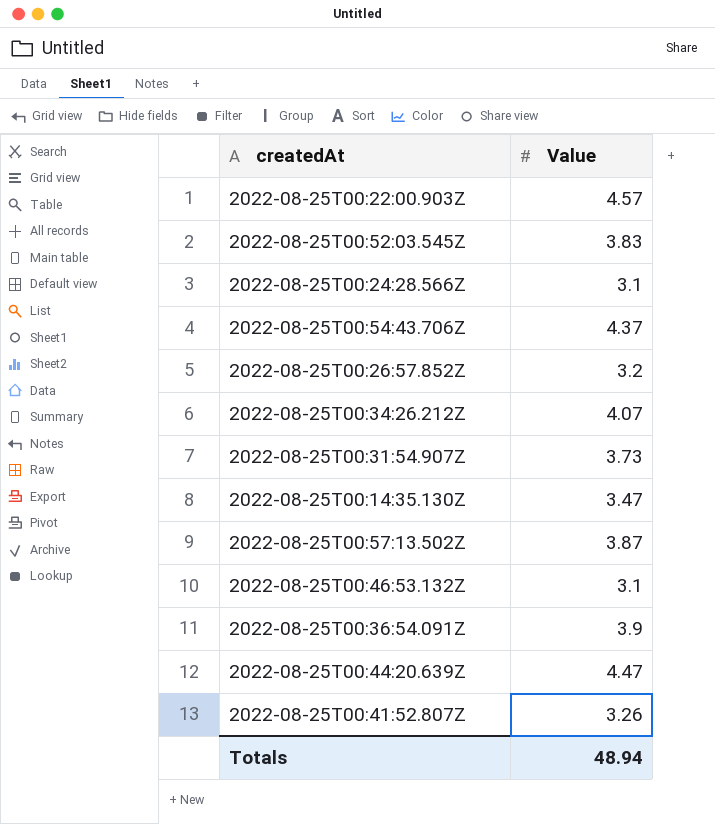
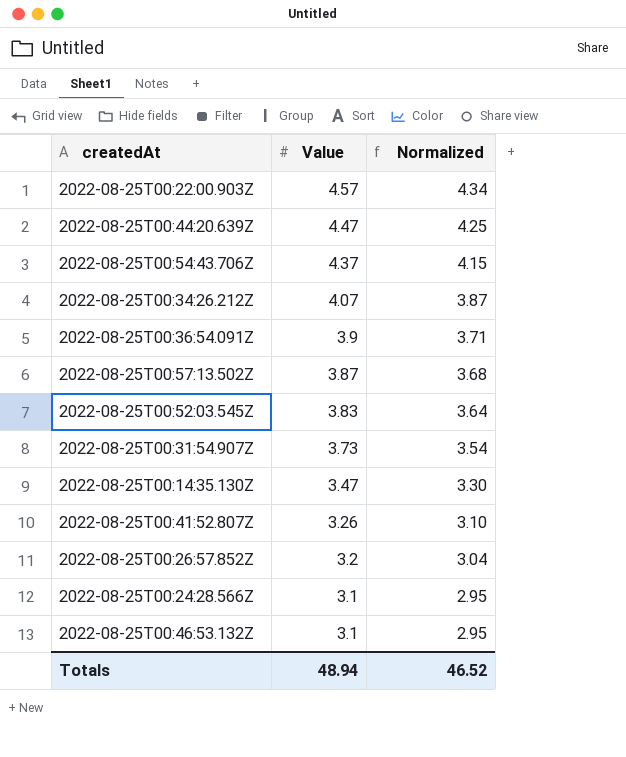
row order: none -> Value descending
column Normalized | formula: none -> [Value] * 0.95

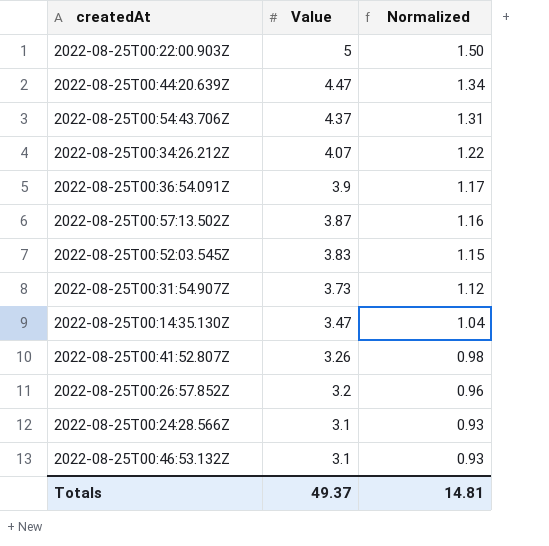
column Normalized | formula: [Value] * 0.95 -> [Value] * 0.3
2022-08-25T00:22:00.903Z | Value: 4.57 -> 5
Totals | Value: 48.94 -> 49.37
Totals | Normalized: 46.52 -> 14.81

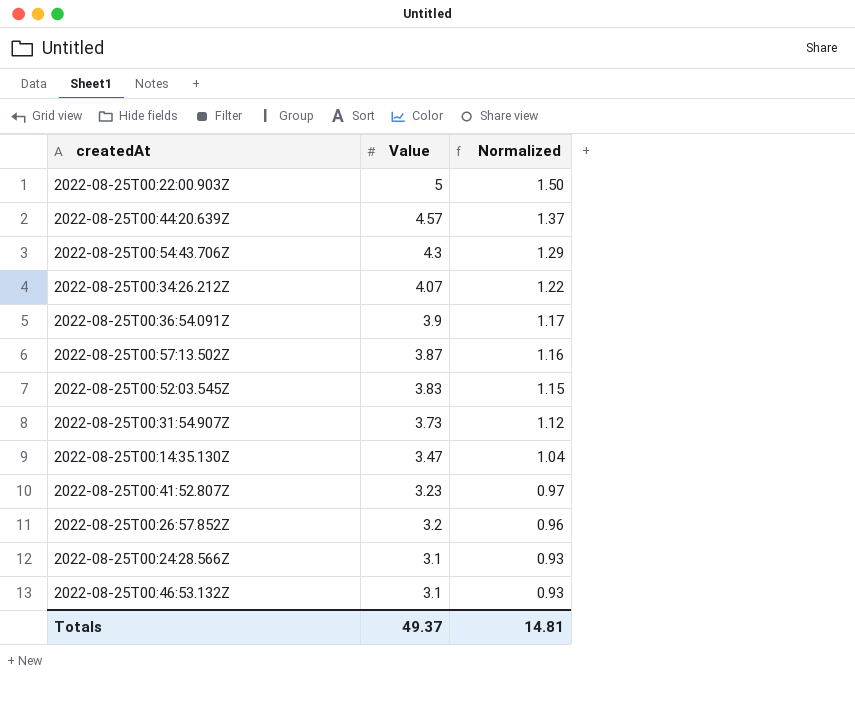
2022-08-25T00:44:20.639Z | Value: 4.47 -> 4.57
2022-08-25T00:44:20.639Z | Normalized: 1.34 -> 1.37
2022-08-25T00:54:43.706Z | Value: 4.37 -> 4.3
2022-08-25T00:54:43.706Z | Normalized: 1.31 -> 1.29
2022-08-25T00:41:52.807Z | Value: 3.26 -> 3.23
2022-08-25T00:41:52.807Z | Normalized: 0.98 -> 0.97

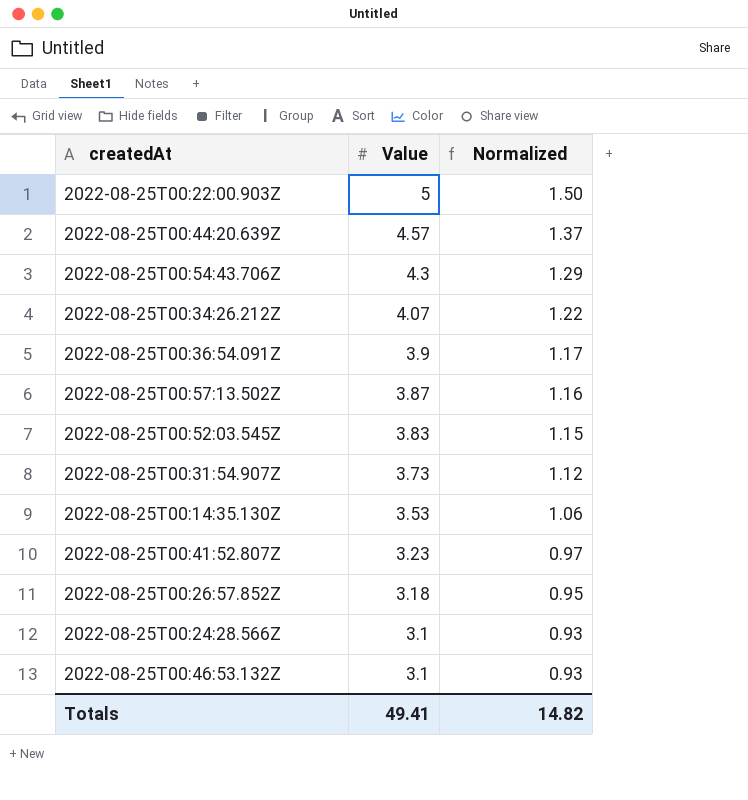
2022-08-25T00:14:35.130Z | Value: 3.47 -> 3.53
2022-08-25T00:14:35.130Z | Normalized: 1.04 -> 1.06
2022-08-25T00:26:57.852Z | Value: 3.2 -> 3.18
2022-08-25T00:26:57.852Z | Normalized: 0.96 -> 0.95
Totals | Value: 49.37 -> 49.41
Totals | Normalized: 14.81 -> 14.82

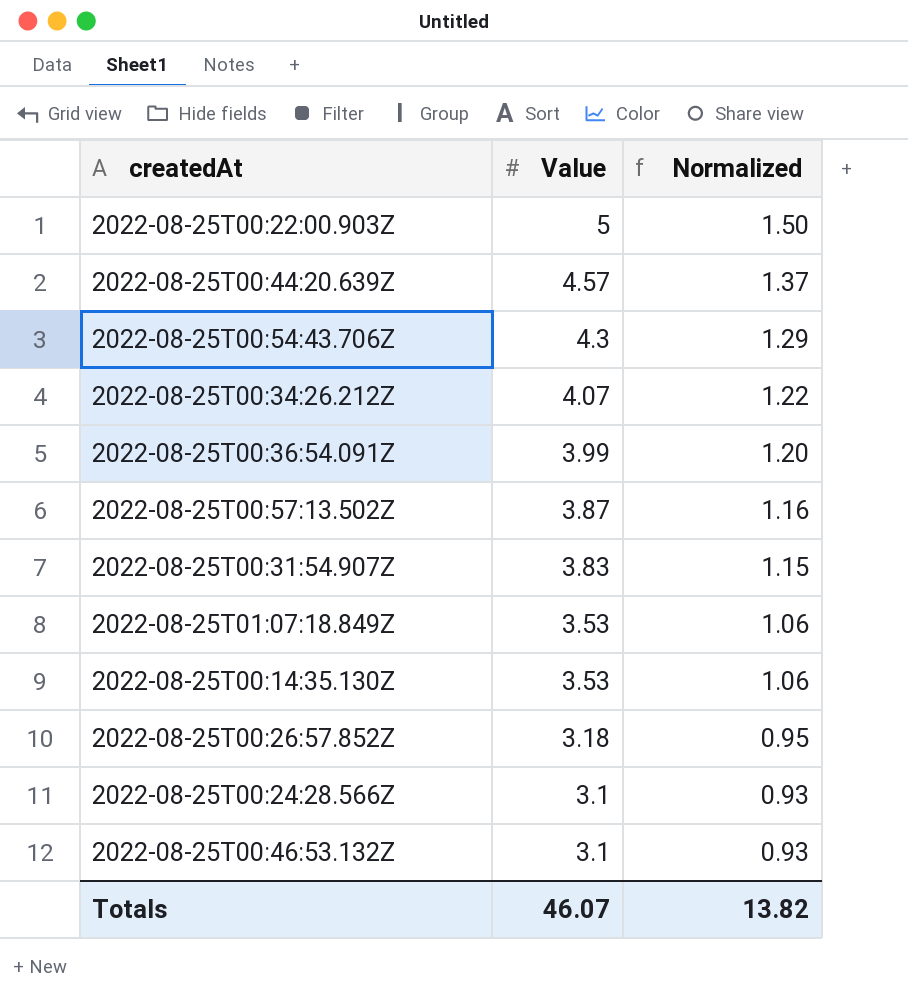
row 2022-08-25T00:52:03.545Z: 3.83 | 1.15 -> none
row 2022-08-25T00:41:52.807Z: 3.23 | 0.97 -> none
2022-08-25T00:36:54.091Z | Value: 3.9 -> 3.99
2022-08-25T00:36:54.091Z | Normalized: 1.17 -> 1.20
2022-08-25T00:31:54.907Z | Value: 3.73 -> 3.83
2022-08-25T00:31:54.907Z | Normalized: 1.12 -> 1.15
row 2022-08-25T01:07:18.849Z: none -> 3.53 | 1.06
Totals | Value: 49.41 -> 46.07
Totals | Normalized: 14.82 -> 13.82

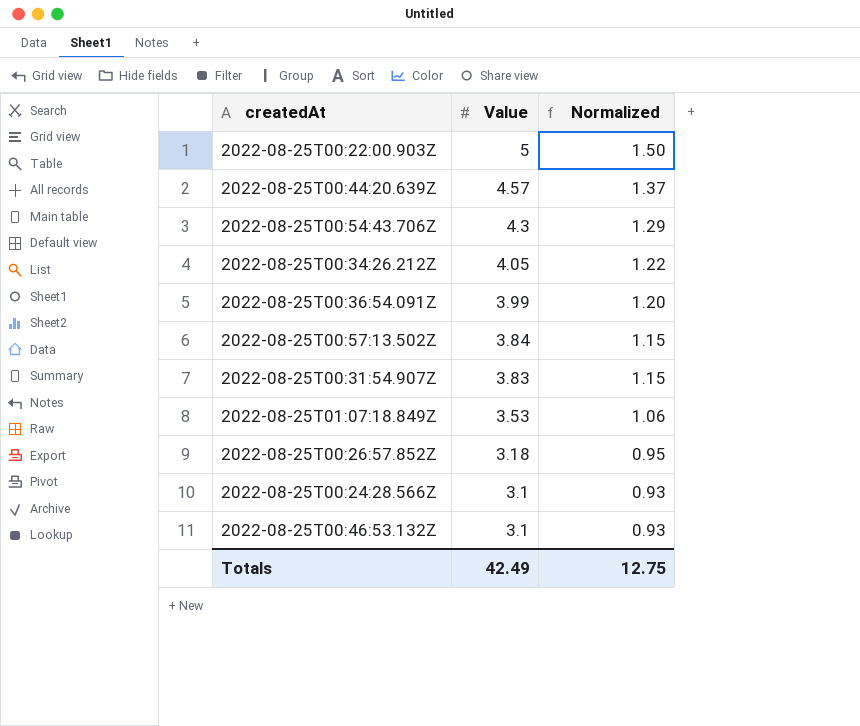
row 2022-08-25T00:14:35.130Z: 3.53 | 1.06 -> none
2022-08-25T00:34:26.212Z | Value: 4.07 -> 4.05
2022-08-25T00:57:13.502Z | Value: 3.87 -> 3.84
2022-08-25T00:57:13.502Z | Normalized: 1.16 -> 1.15
Totals | Value: 46.07 -> 42.49
Totals | Normalized: 13.82 -> 12.75

